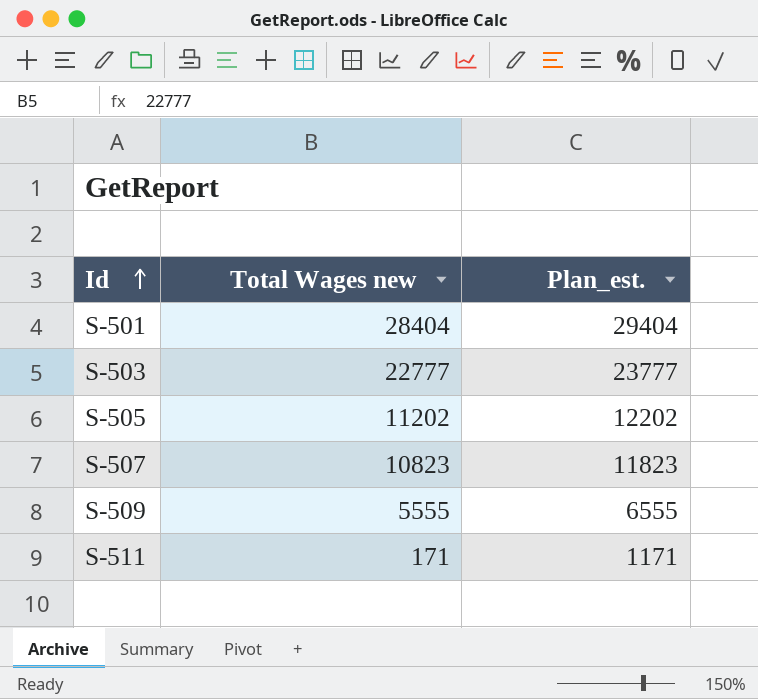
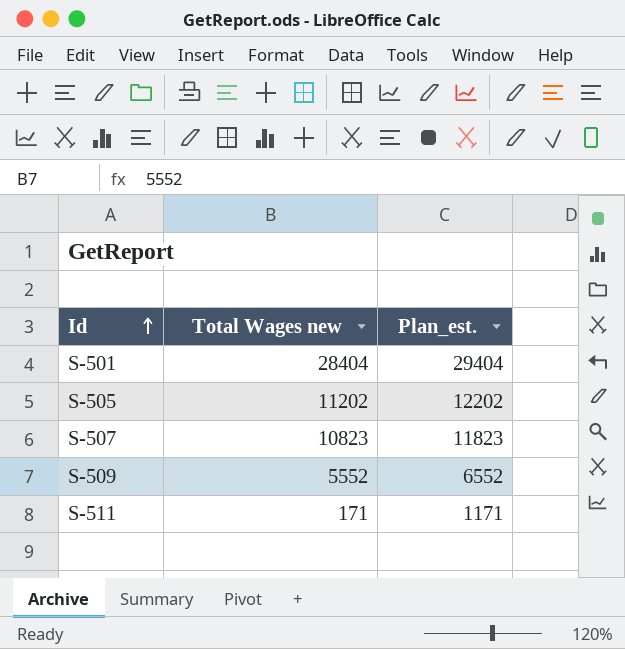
row S-503: 22777 | 23777 -> none
S-509 | Total Wages new: 5555 -> 5552
S-509 | Plan_est.: 6555 -> 6552

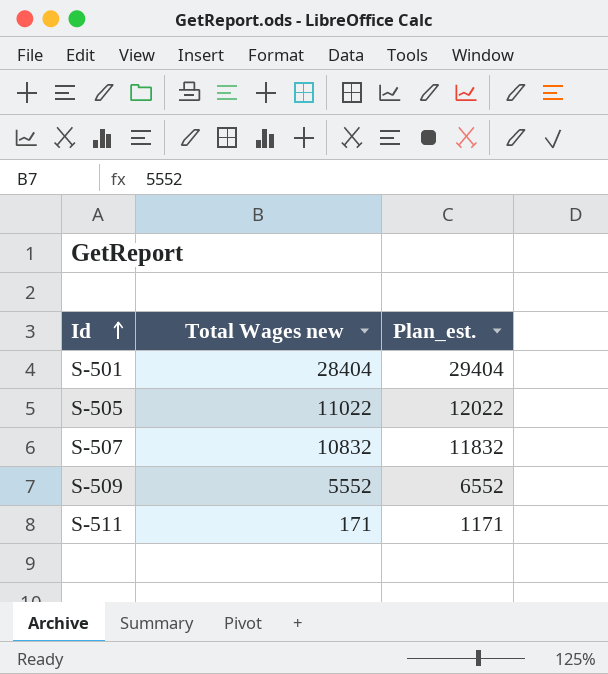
S-505 | Total Wages new: 11202 -> 11022
S-505 | Plan_est.: 12202 -> 12022
S-507 | Total Wages new: 10823 -> 10832
S-507 | Plan_est.: 11823 -> 11832

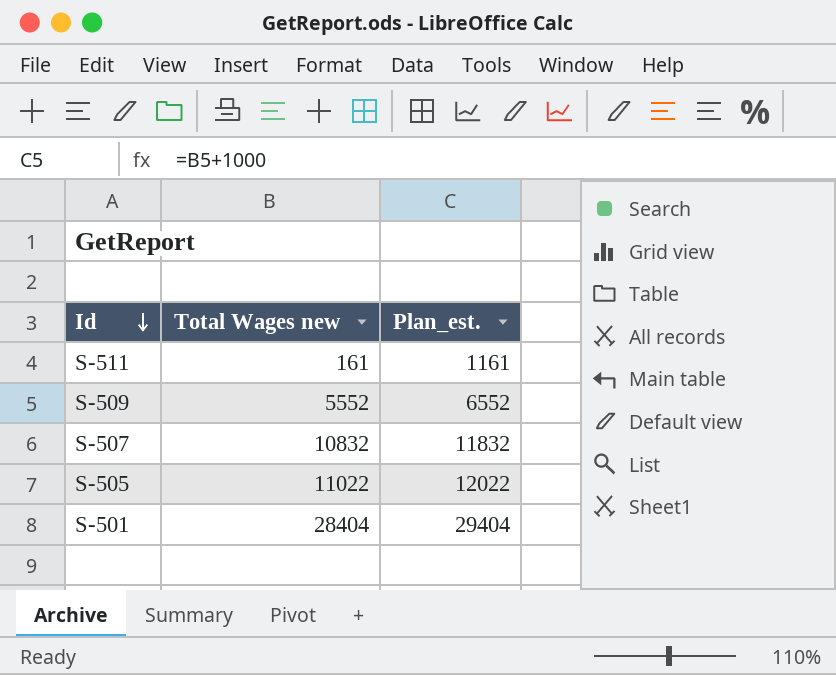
row order: Id ascending -> Id descending
S-511 | Total Wages new: 171 -> 161
S-511 | Plan_est.: 1171 -> 1161

